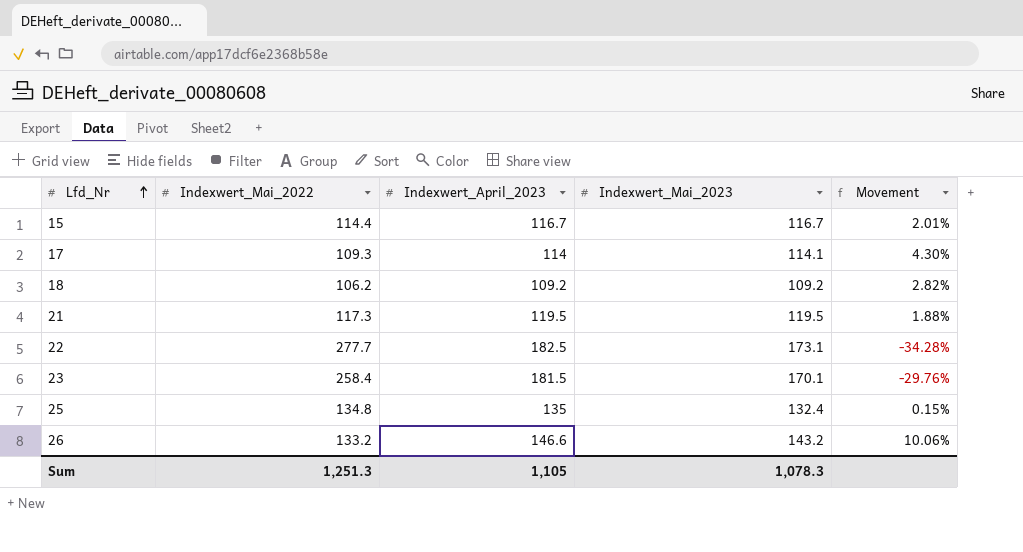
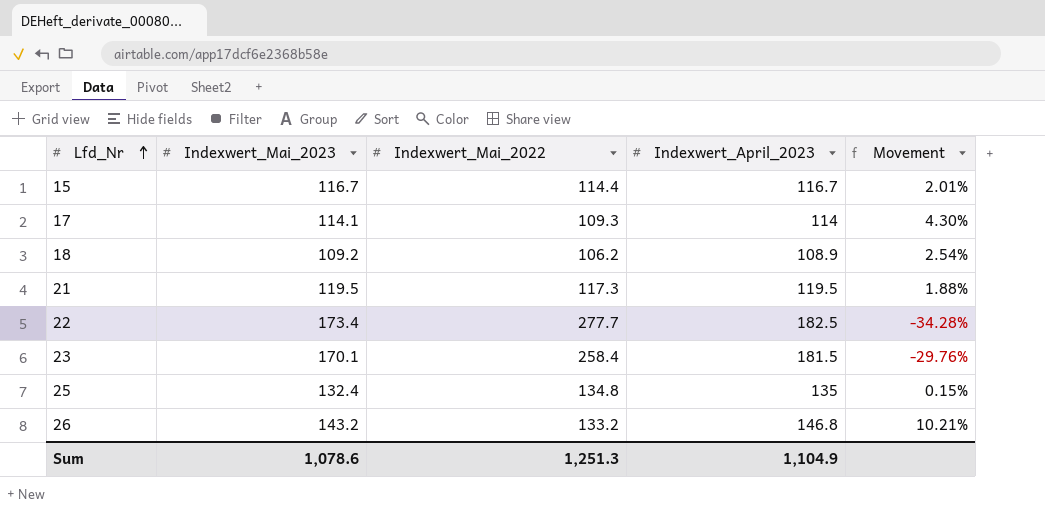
column Indexwert_Mai_2023 | position: 4 -> 2
18 | Indexwert_April_2023: 109.2 -> 108.9
18 | Movement: 2.82% -> 2.54%
22 | Indexwert_Mai_2023: 173.1 -> 173.4
26 | Indexwert_April_2023: 146.6 -> 146.8
26 | Movement: 10.06% -> 10.21%
Sum | Indexwert_Mai_2023: 1,078.3 -> 1,078.6
Sum | Indexwert_April_2023: 1,105 -> 1,104.9

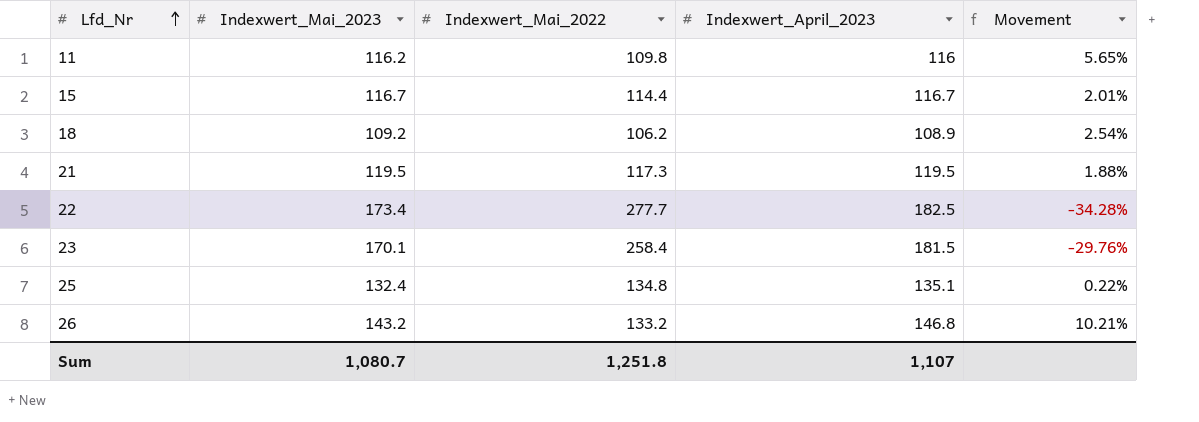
row 17: 114.1 | 109.3 | 114 | 4.30% -> none
row 11: none -> 116.2 | 109.8 | 116 | 5.65%
25 | Indexwert_April_2023: 135 -> 135.1
25 | Movement: 0.15% -> 0.22%
Sum | Indexwert_Mai_2023: 1,078.6 -> 1,080.7
Sum | Indexwert_Mai_2022: 1,251.3 -> 1,251.8
Sum | Indexwert_April_2023: 1,104.9 -> 1,107

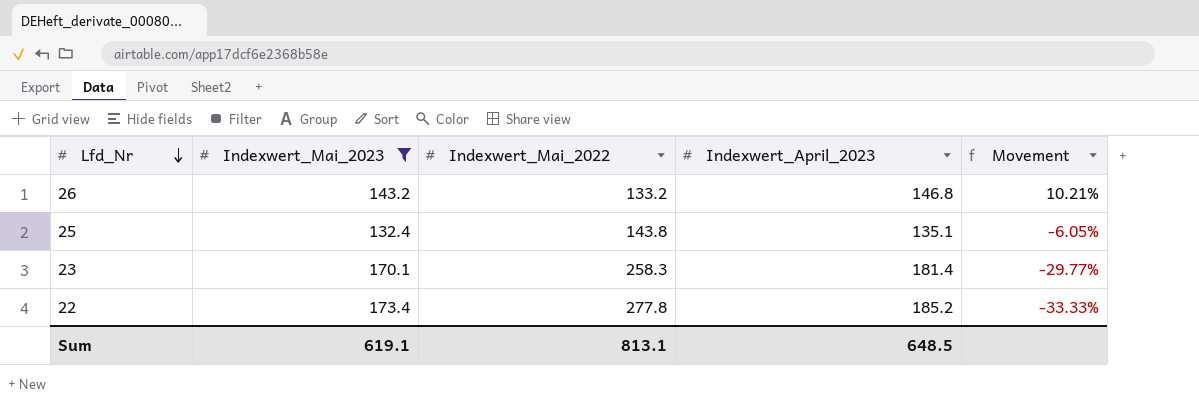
filter: none -> Indexwert_Mai_2023 >= 132.4
row order: Lfd_Nr ascending -> Lfd_Nr descending
25 | Indexwert_Mai_2022: 134.8 -> 143.8
25 | Movement: 0.22% -> -6.05%
23 | Indexwert_Mai_2022: 258.4 -> 258.3
23 | Indexwert_April_2023: 181.5 -> 181.4
23 | Movement: -29.76% -> -29.77%
22 | Indexwert_Mai_2022: 277.7 -> 277.8
22 | Indexwert_April_2023: 182.5 -> 185.2
22 | Movement: -34.28% -> -33.33%
Sum | Indexwert_Mai_2023: 1,080.7 -> 619.1
Sum | Indexwert_Mai_2022: 1,251.8 -> 813.1
Sum | Indexwert_April_2023: 1,107 -> 648.5

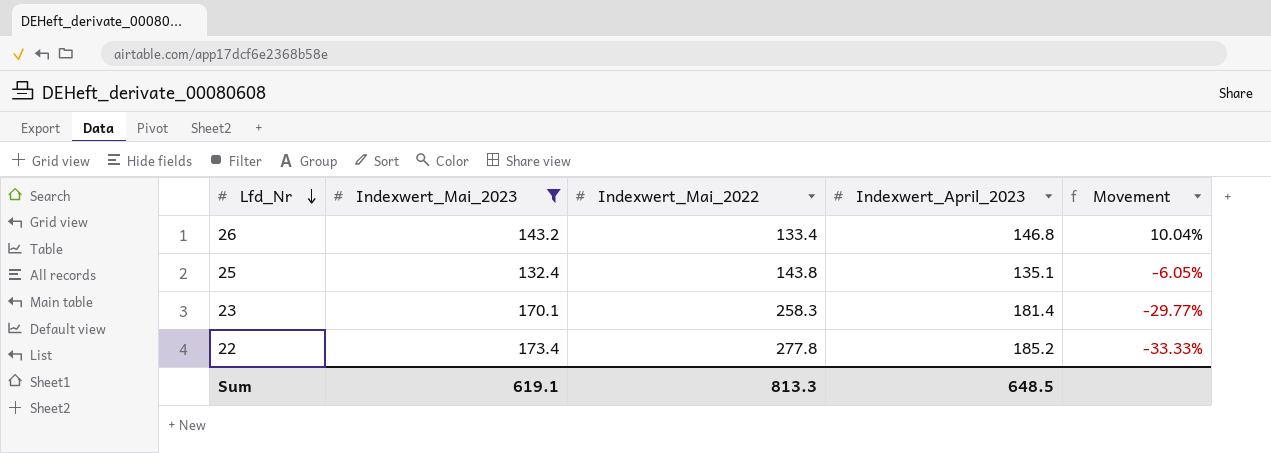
26 | Indexwert_Mai_2022: 133.2 -> 133.4
26 | Movement: 10.21% -> 10.04%
Sum | Indexwert_Mai_2022: 813.1 -> 813.3

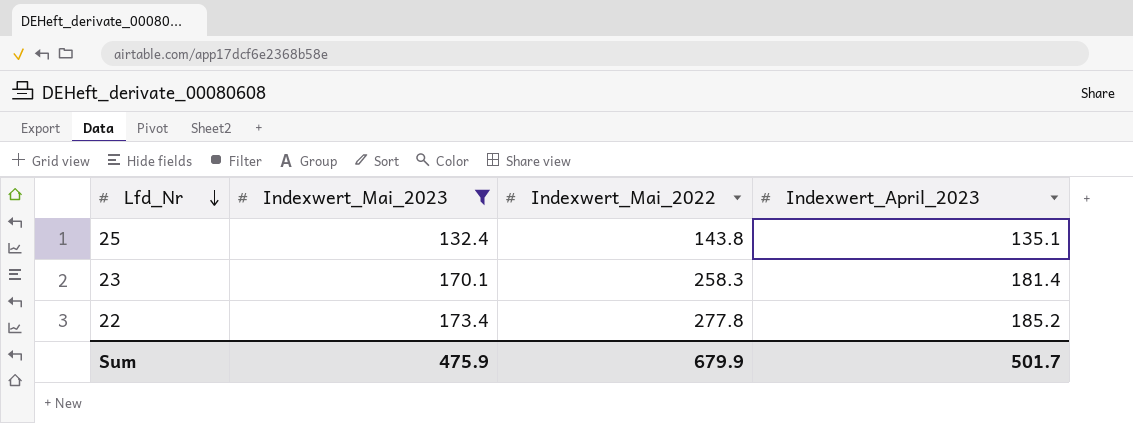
column Movement | formula: ([Indexwert_April_2023] - [Indexwert_Mai_2022]) / [Indexwert_Mai_2022] -> none
row 26: 143.2 | 133.4 | 146.8 | 10.04% -> none
Sum | Indexwert_Mai_2023: 619.1 -> 475.9
Sum | Indexwert_Mai_2022: 813.3 -> 679.9
Sum | Indexwert_April_2023: 648.5 -> 501.7

